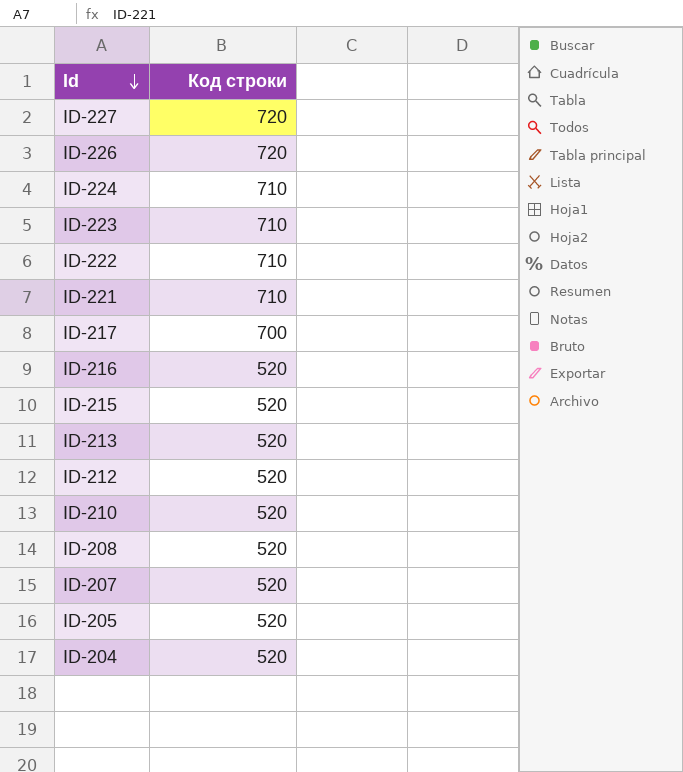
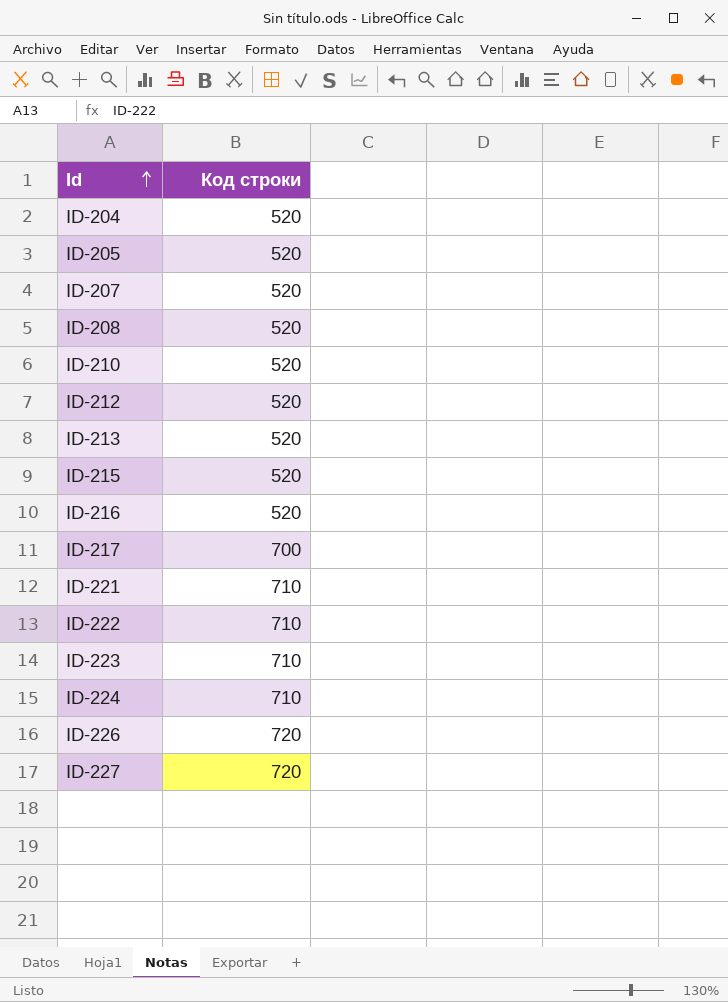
row order: Id descending -> Id ascending

